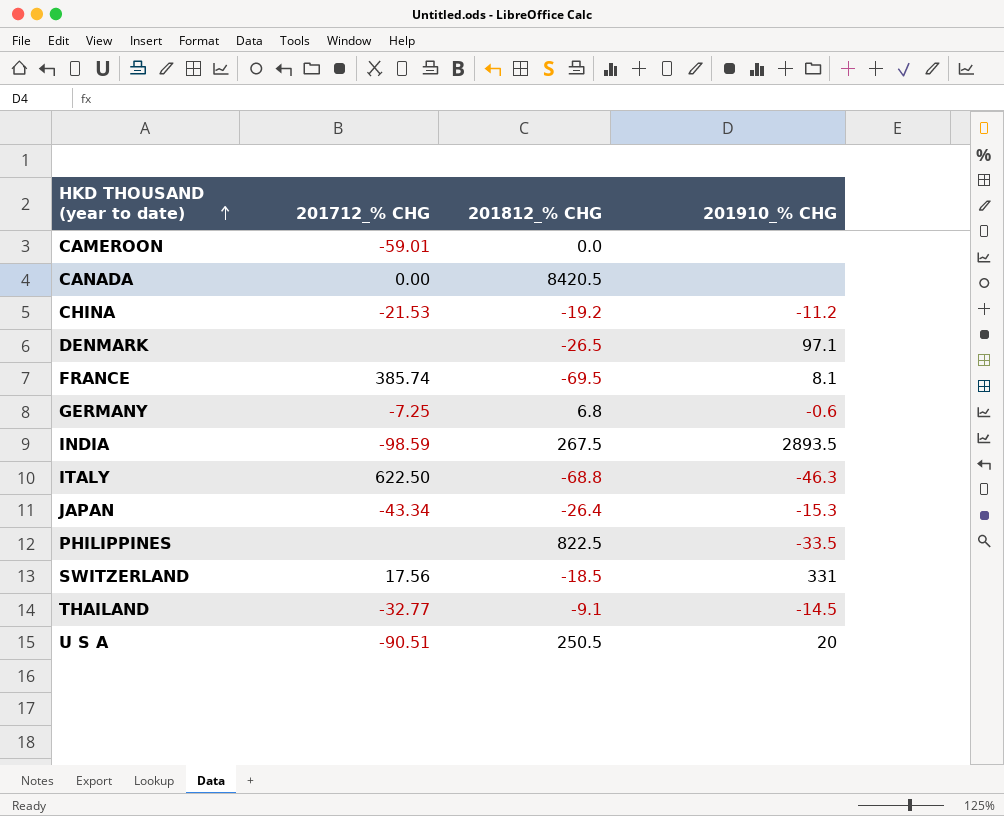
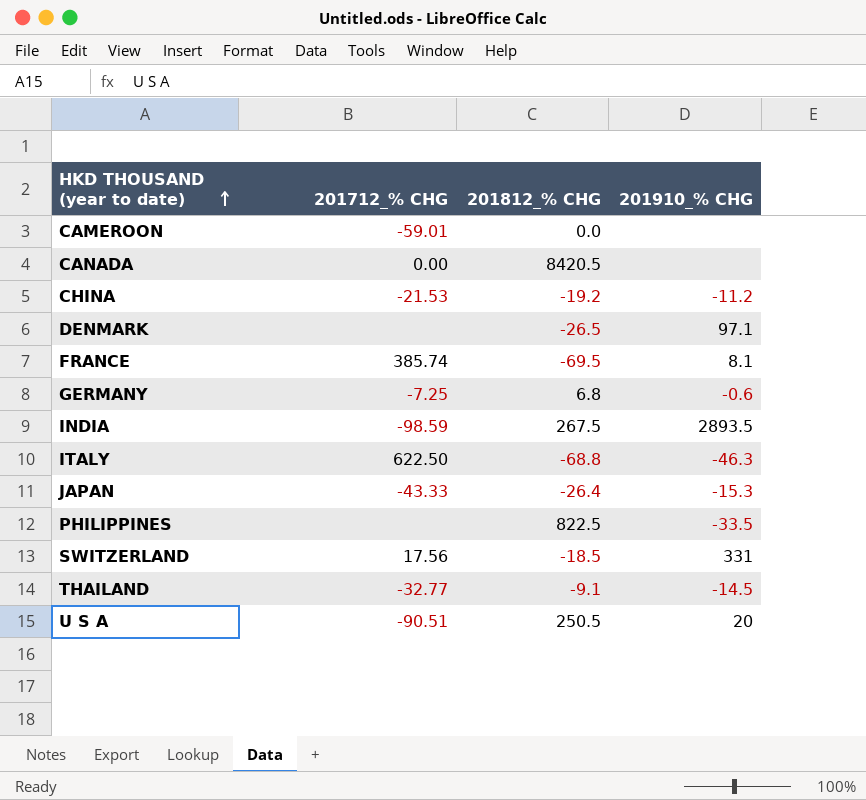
JAPAN | 201712_% CHG: -43.34 -> -43.33

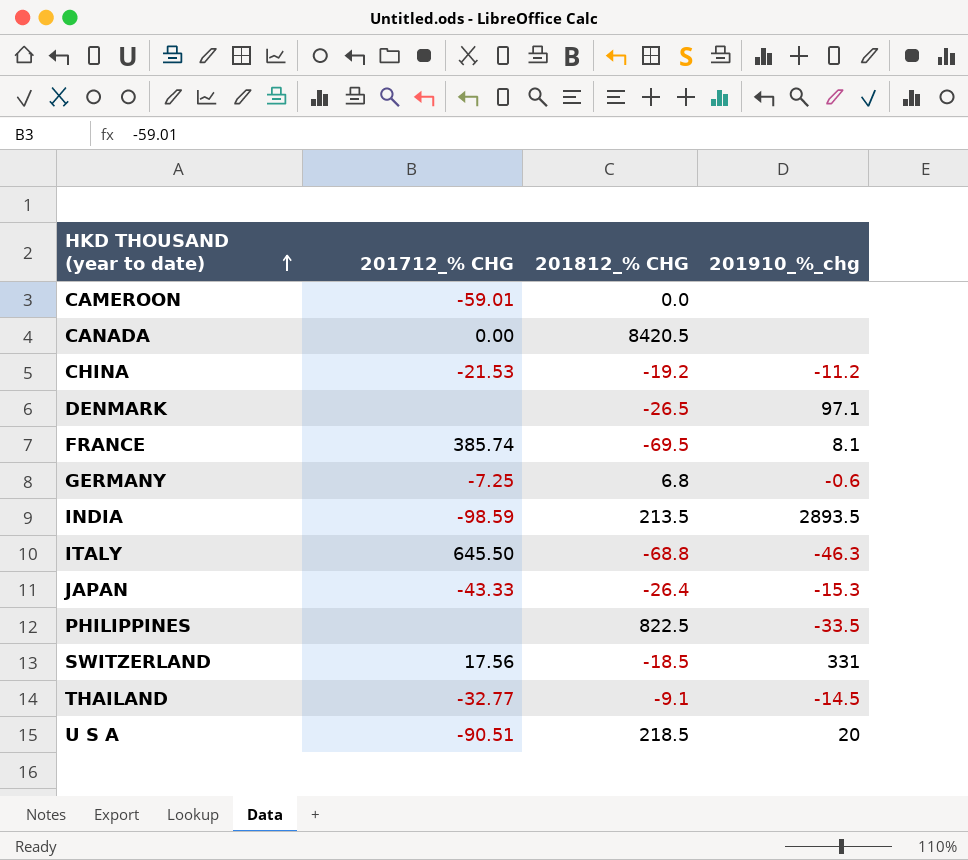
column name: 201910_% CHG -> 201910_%_chg
INDIA | 201812_% CHG: 267.5 -> 213.5
ITALY | 201712_% CHG: 622.50 -> 645.50
U S A | 201812_% CHG: 250.5 -> 218.5

